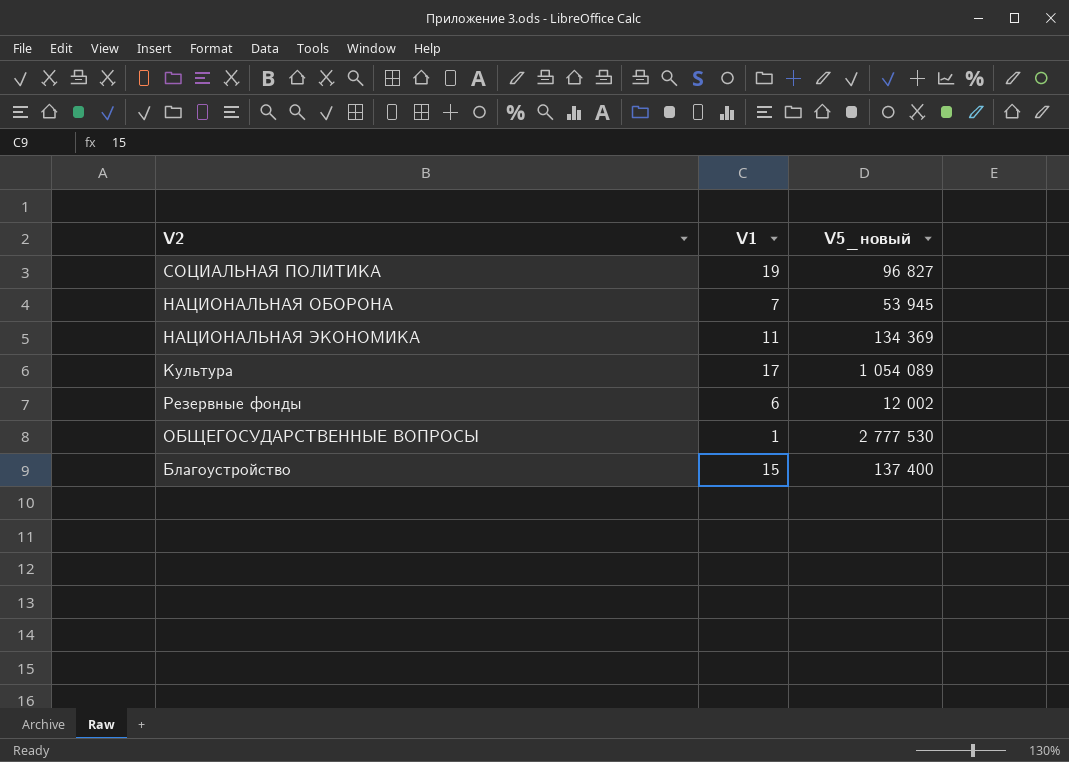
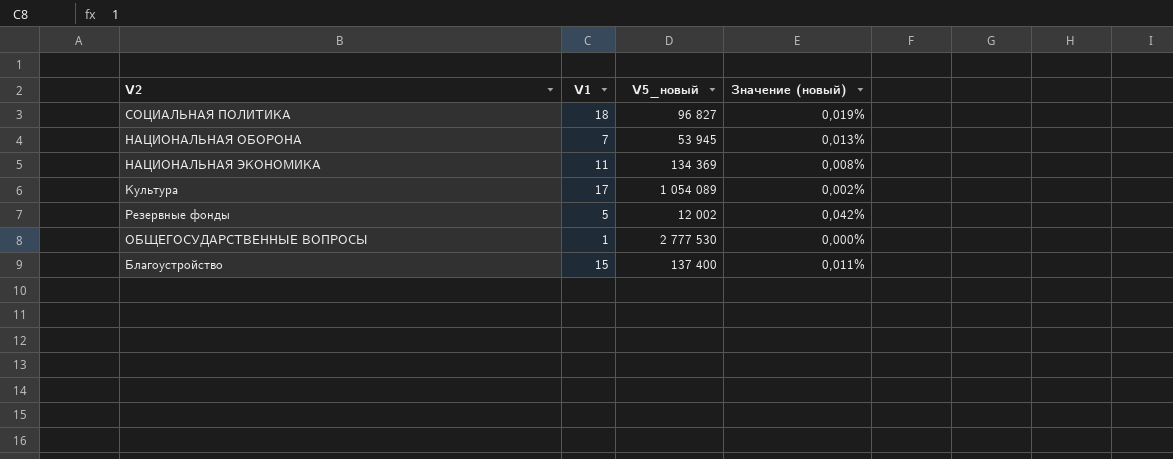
column Значение (новый) | formula: none -> [V1] / [V5_новый]
СОЦИАЛЬНАЯ ПОЛИТИКА | V1: 19 -> 18
Резервные фонды | V1: 6 -> 5

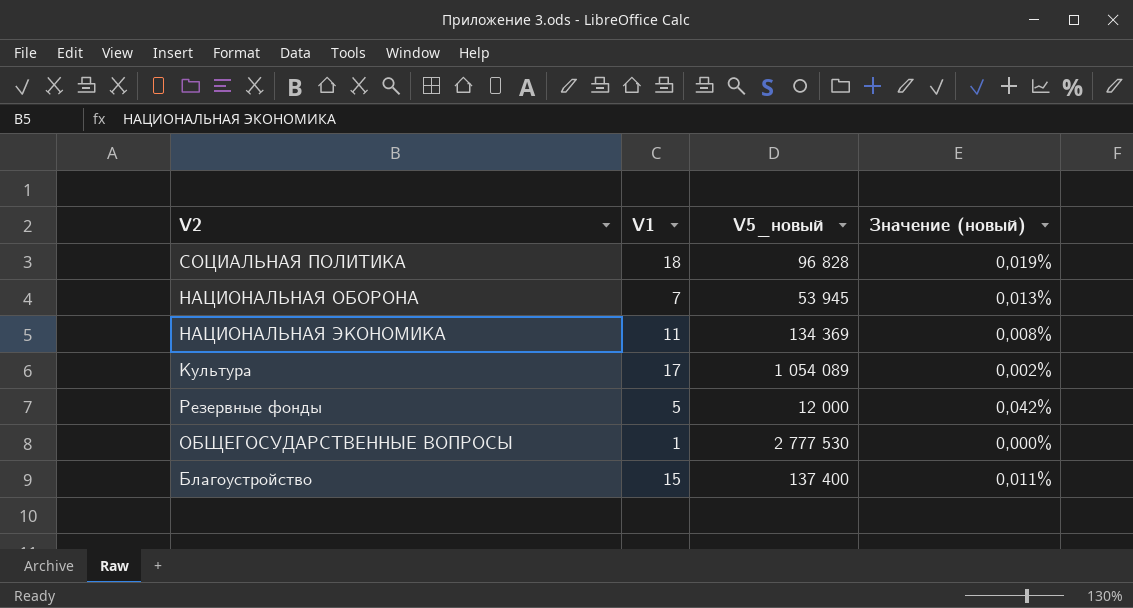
СОЦИАЛЬНАЯ ПОЛИТИКА | V5_новый: 96 827 -> 96 828
Резервные фонды | V5_новый: 12 002 -> 12 000

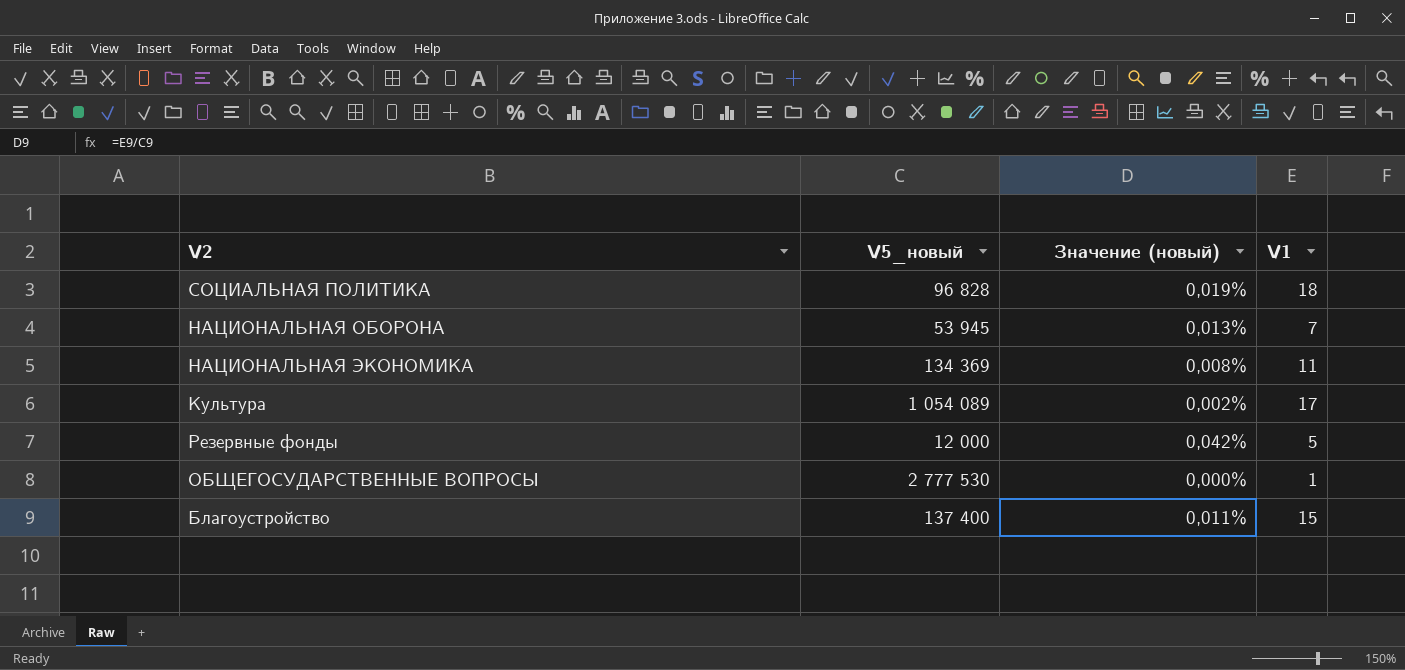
column V1 | position: 2 -> 4

